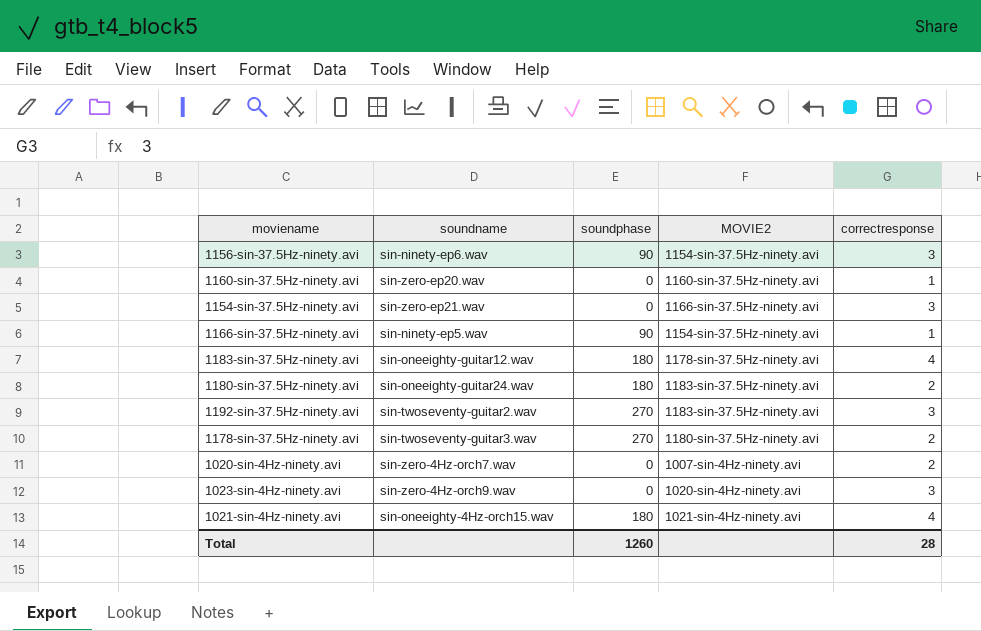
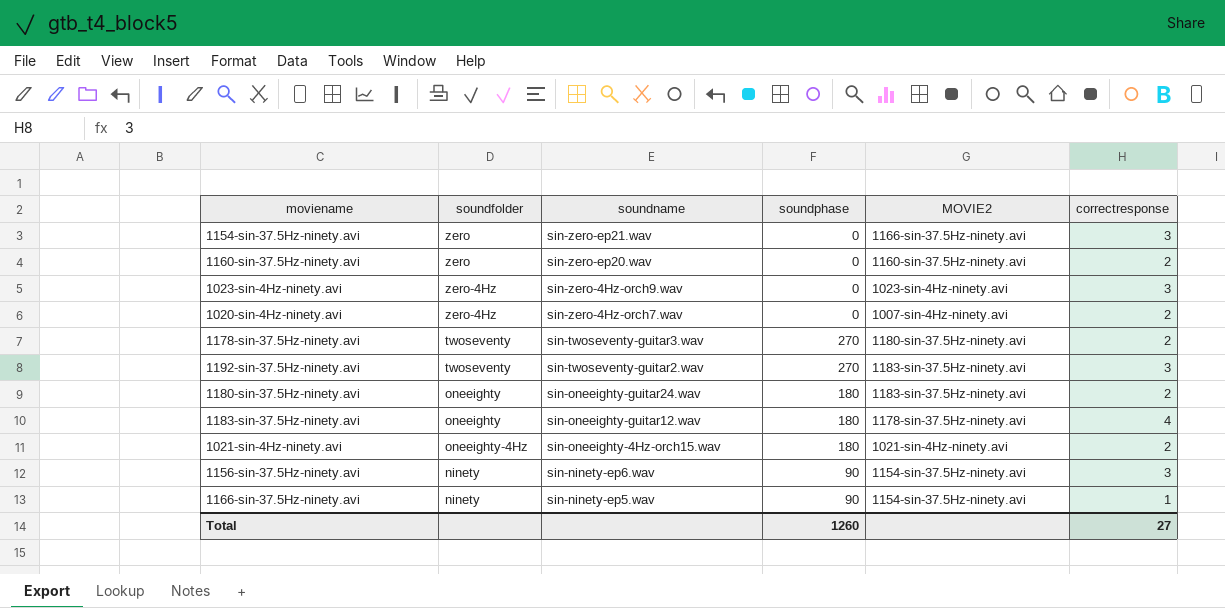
row order: none -> soundname descending
column soundfolder | position: none -> 2
1160-sin-37.5Hz-ninety.avi | correctresponse: 1 -> 2
1023-sin-4Hz-ninety.avi | MOVIE2: 1020-sin-4Hz-ninety.avi -> 1023-sin-4Hz-ninety.avi
1021-sin-4Hz-ninety.avi | correctresponse: 4 -> 2
Total | correctresponse: 28 -> 27

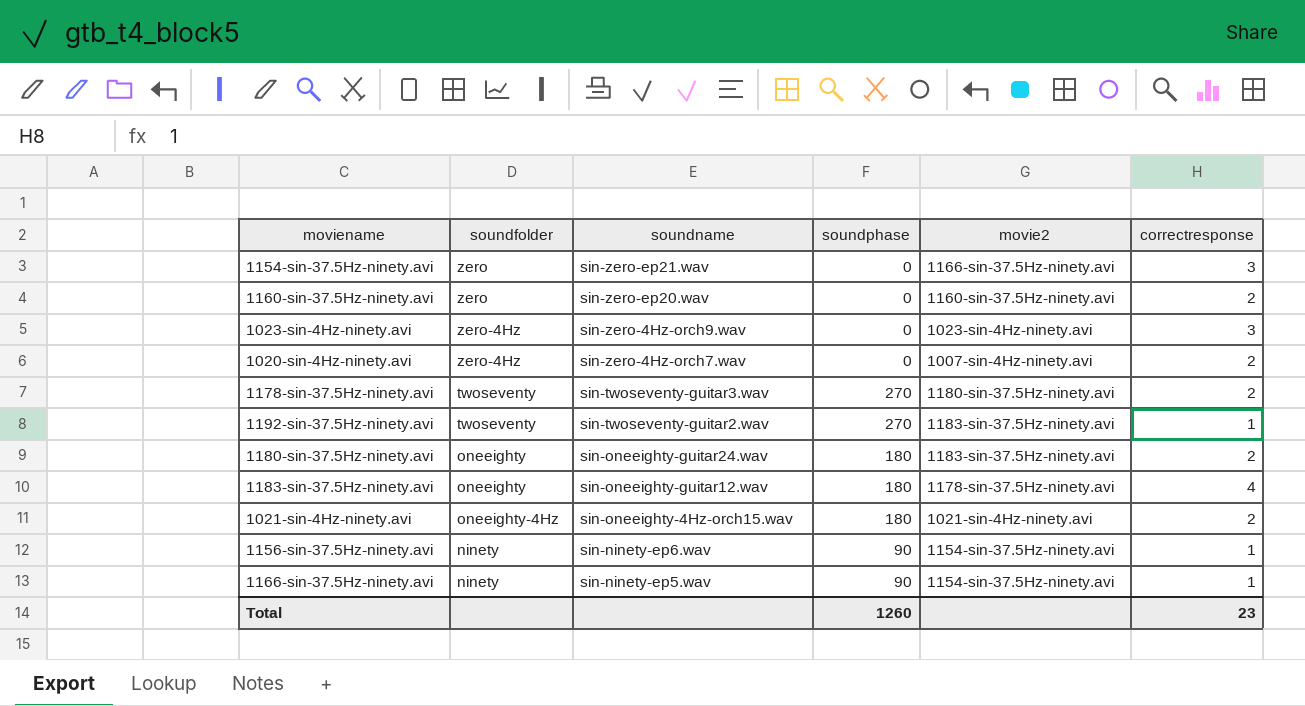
column name: MOVIE2 -> movie2
1192-sin-37.5Hz-ninety.avi | correctresponse: 3 -> 1
1156-sin-37.5Hz-ninety.avi | correctresponse: 3 -> 1
Total | correctresponse: 27 -> 23

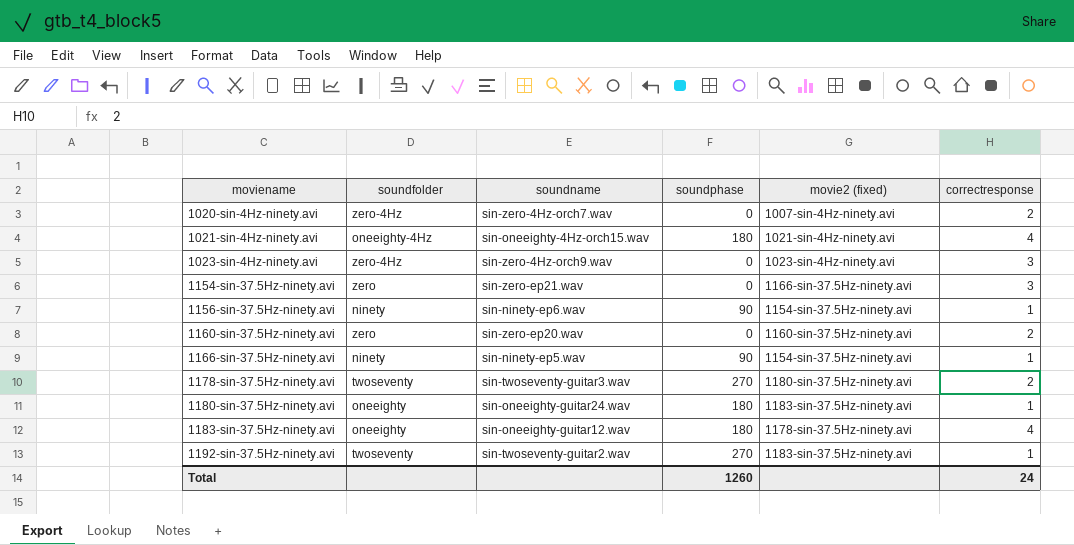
row order: soundname descending -> moviename ascending
column name: movie2 -> movie2 (fixed)
1021-sin-4Hz-ninety.avi | correctresponse: 2 -> 4
1180-sin-37.5Hz-ninety.avi | correctresponse: 2 -> 1
Total | correctresponse: 23 -> 24

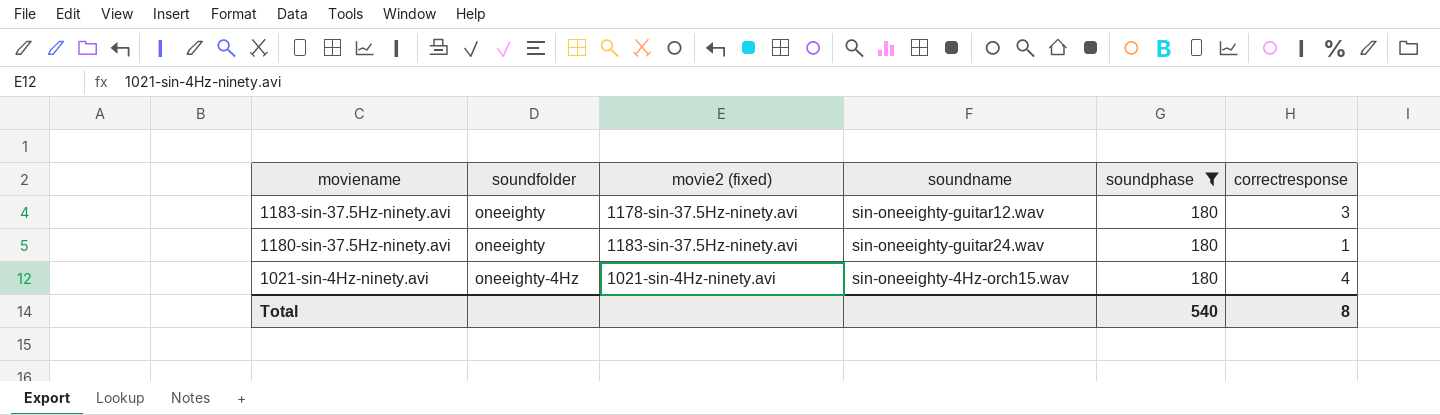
filter: none -> soundphase = 180
row order: moviename ascending -> moviename descending
column movie2 (fixed) | position: 5 -> 3
1183-sin-37.5Hz-ninety.avi | correctresponse: 4 -> 3
Total | soundphase: 1260 -> 540
Total | correctresponse: 24 -> 8

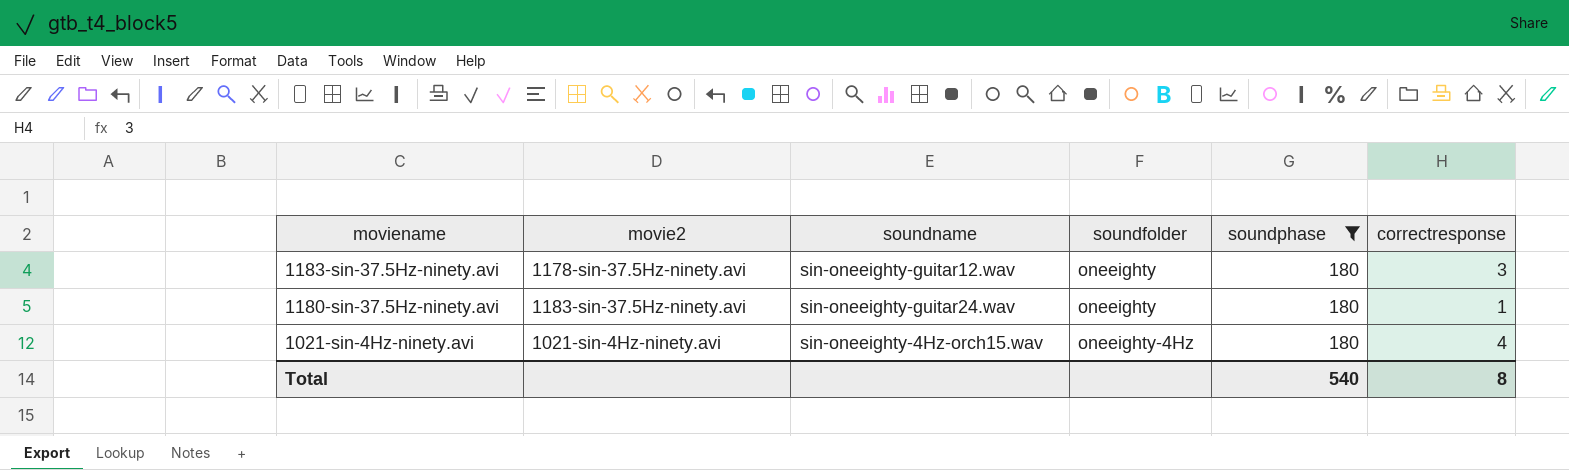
column name: movie2 (fixed) -> movie2
column soundfolder | position: 2 -> 4

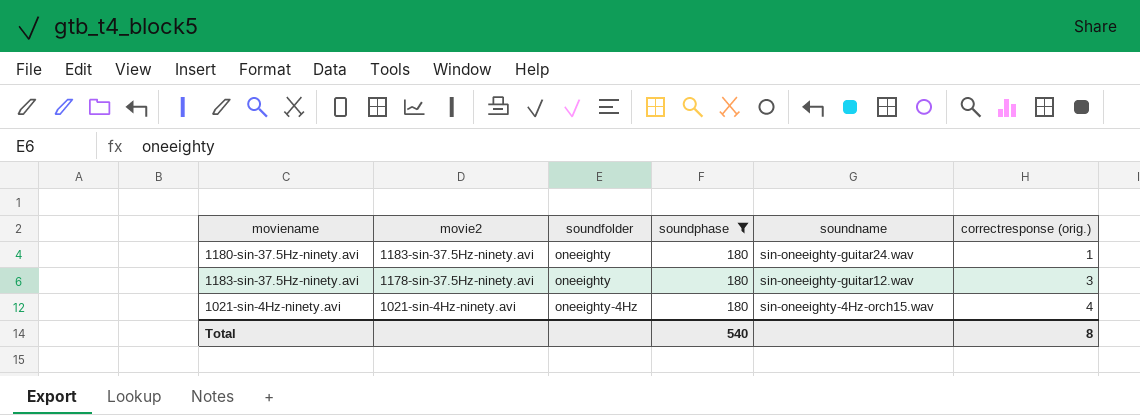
row order: moviename descending -> movie2 descending
column soundname | position: 3 -> 5
column name: correctresponse -> correctresponse (orig.)

